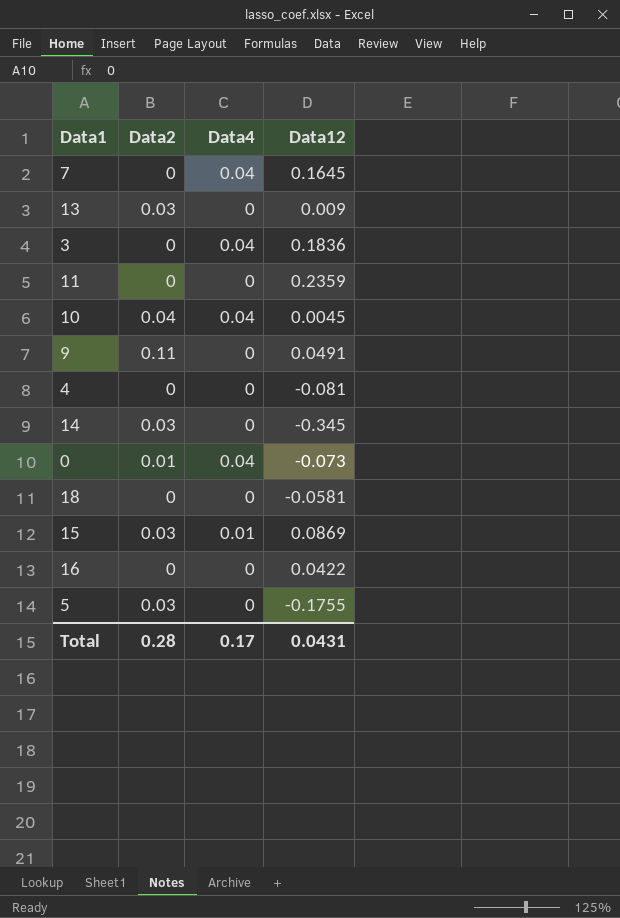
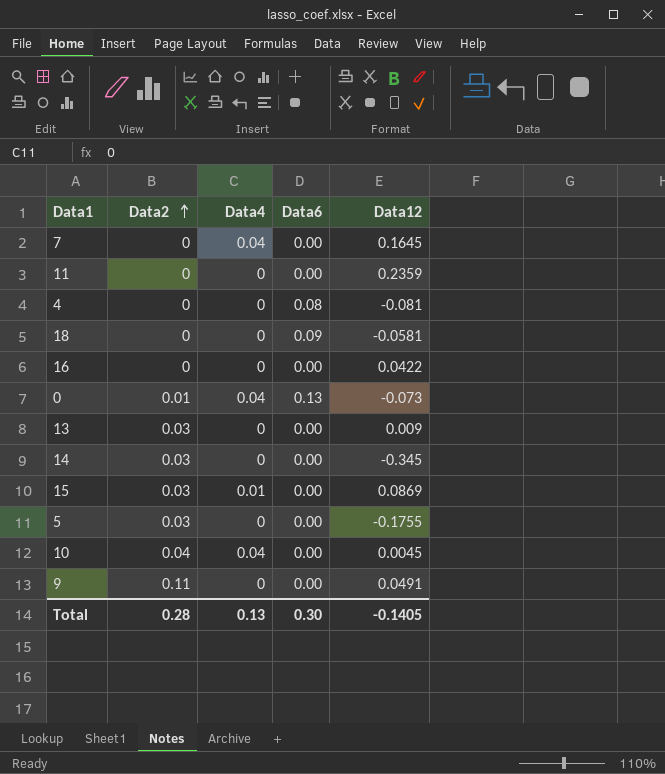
row order: none -> Data2 ascending
column Data6 | position: none -> 4
row 3: 0 | 0.04 | 0.1836 -> none
Total | Data4: 0.17 -> 0.13
Total | Data12: 0.0431 -> -0.1405

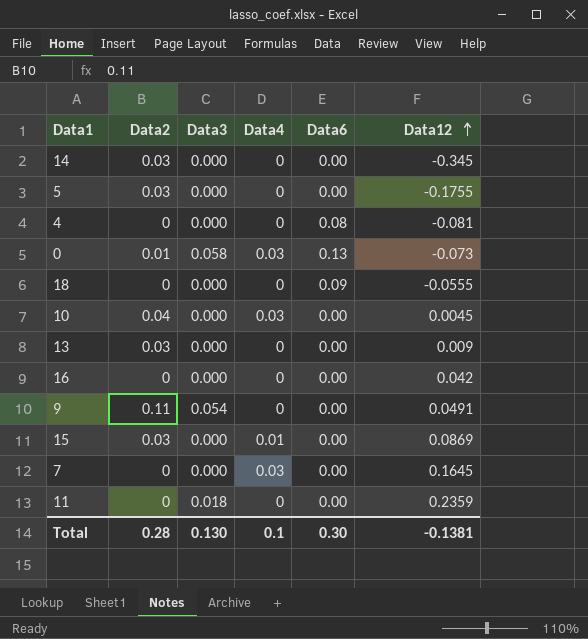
row order: Data2 ascending -> Data12 ascending
column Data3 | position: none -> 3
0 | Data4: 0.04 -> 0.03
18 | Data12: -0.0581 -> -0.0555
10 | Data4: 0.04 -> 0.03
16 | Data12: 0.0422 -> 0.042
7 | Data4: 0.04 -> 0.03
Total | Data4: 0.13 -> 0.1
Total | Data12: -0.1405 -> -0.1381

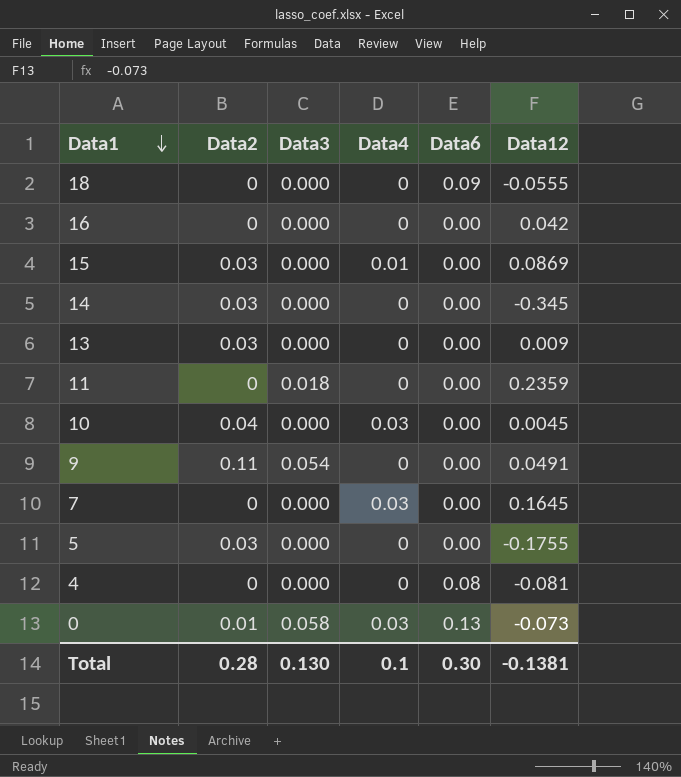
row order: Data12 ascending -> Data1 descending

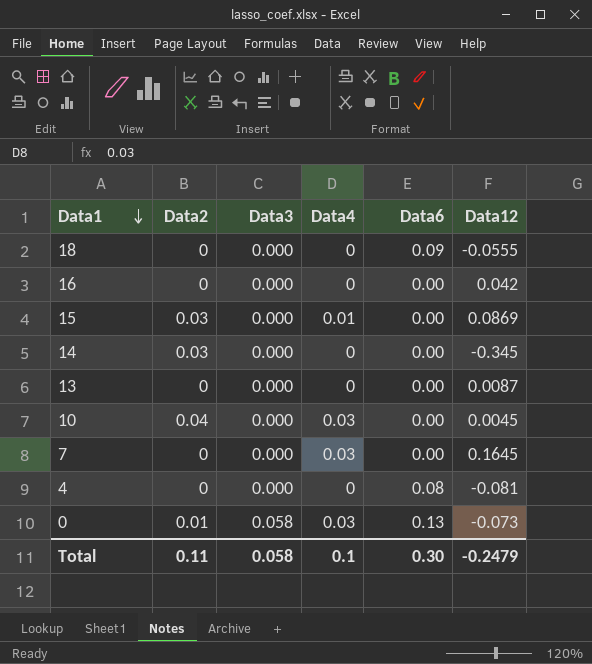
row 11: 0 | 0.018 | 0 | 0.00 | 0.2359 -> none
row 9: 0.11 | 0.054 | 0 | 0.00 | 0.0491 -> none
row 5: 0.03 | 0.000 | 0 | 0.00 | -0.1755 -> none
13 | Data2: 0.03 -> 0
13 | Data12: 0.009 -> 0.0087
Total | Data2: 0.28 -> 0.11
Total | Data3: 0.130 -> 0.058
Total | Data12: -0.1381 -> -0.2479

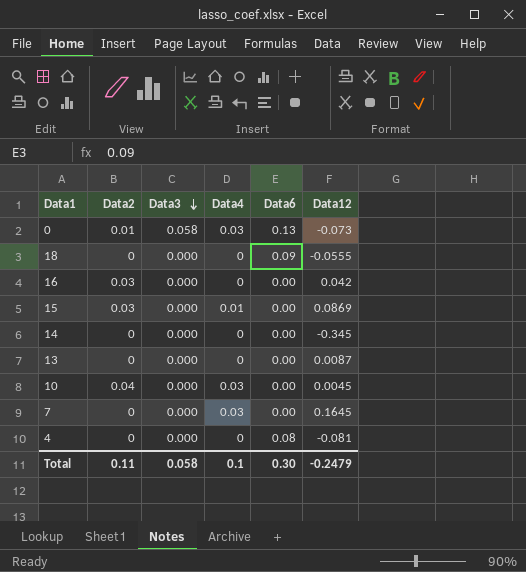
row order: Data1 descending -> Data3 descending
16 | Data2: 0 -> 0.03
14 | Data2: 0.03 -> 0

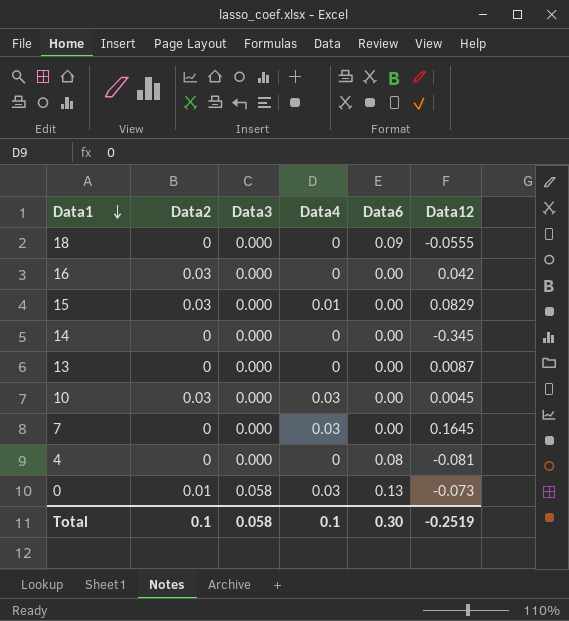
row order: Data3 descending -> Data1 descending
15 | Data12: 0.0869 -> 0.0829
10 | Data2: 0.04 -> 0.03
Total | Data2: 0.11 -> 0.1
Total | Data12: -0.2479 -> -0.2519

